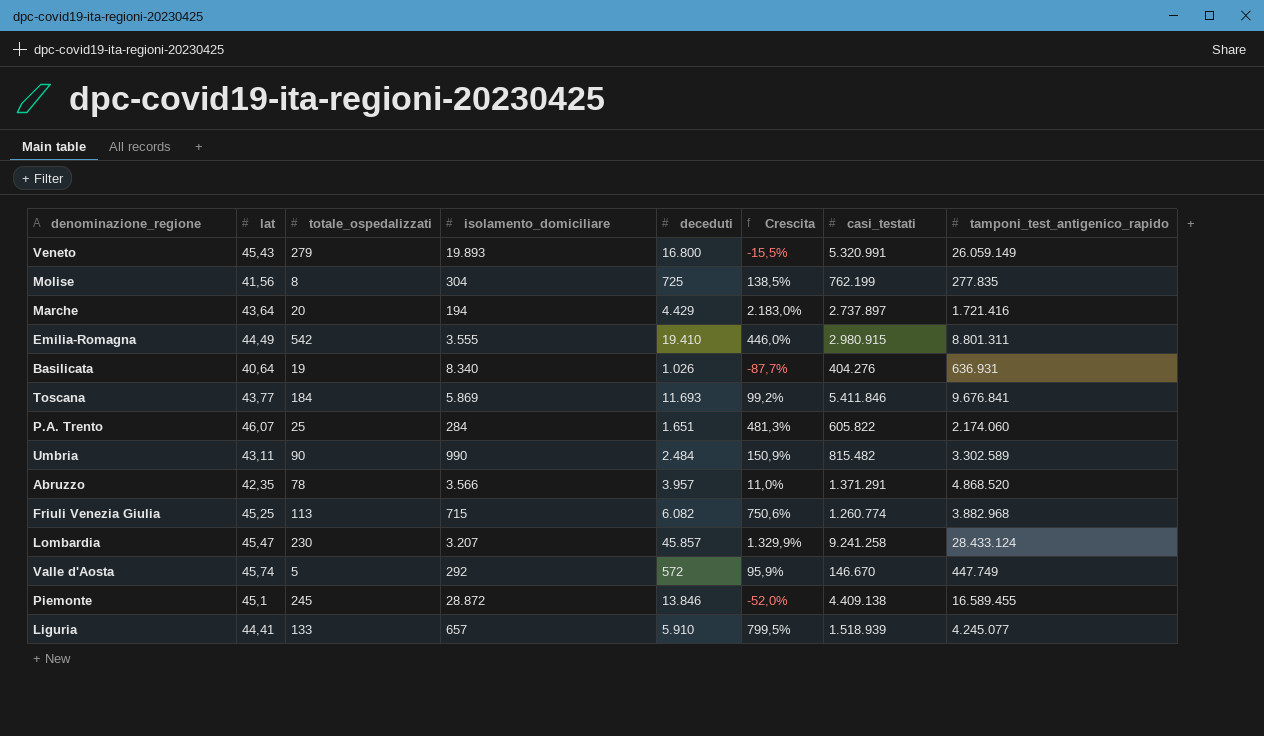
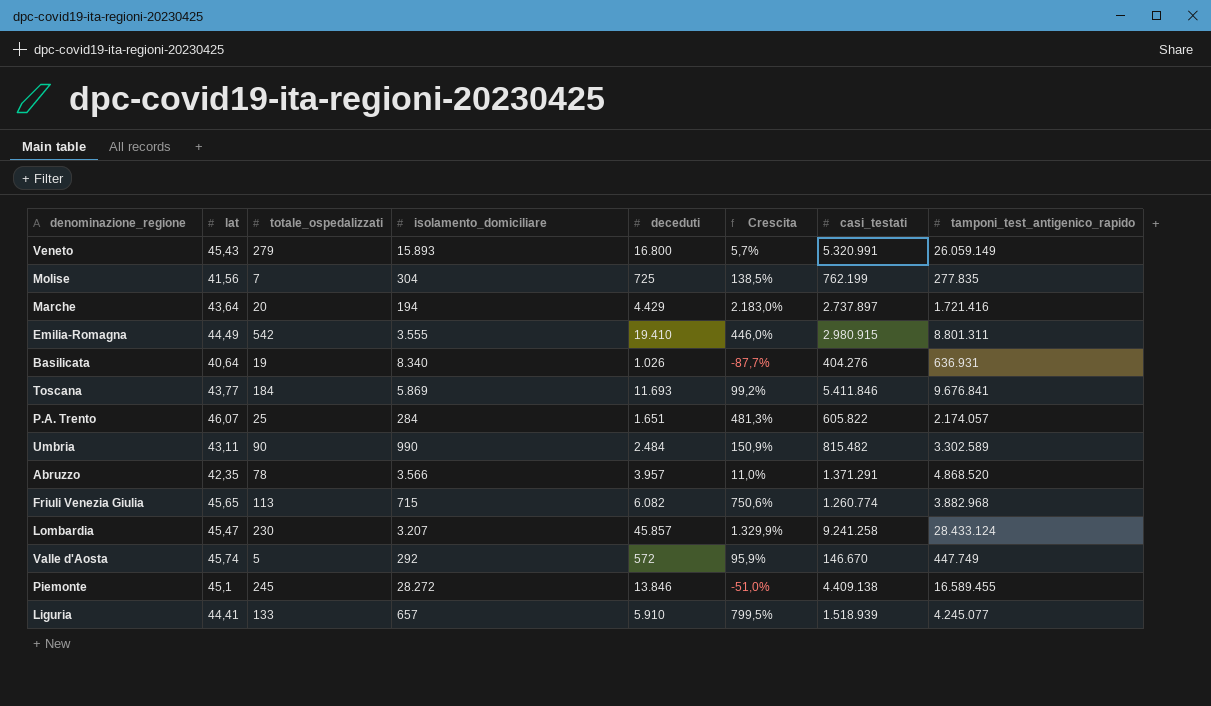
Veneto | isolamento_domiciliare: 19.893 -> 15.893
Veneto | Crescita: -15,5% -> 5,7%
Molise | totale_ospedalizzati: 8 -> 7
P.A. Trento | tamponi_test_antigenico_rapido: 2.174.060 -> 2.174.057
Friuli Venezia Giulia | lat: 45,25 -> 45,65
Piemonte | isolamento_domiciliare: 28.872 -> 28.272
Piemonte | Crescita: -52,0% -> -51,0%

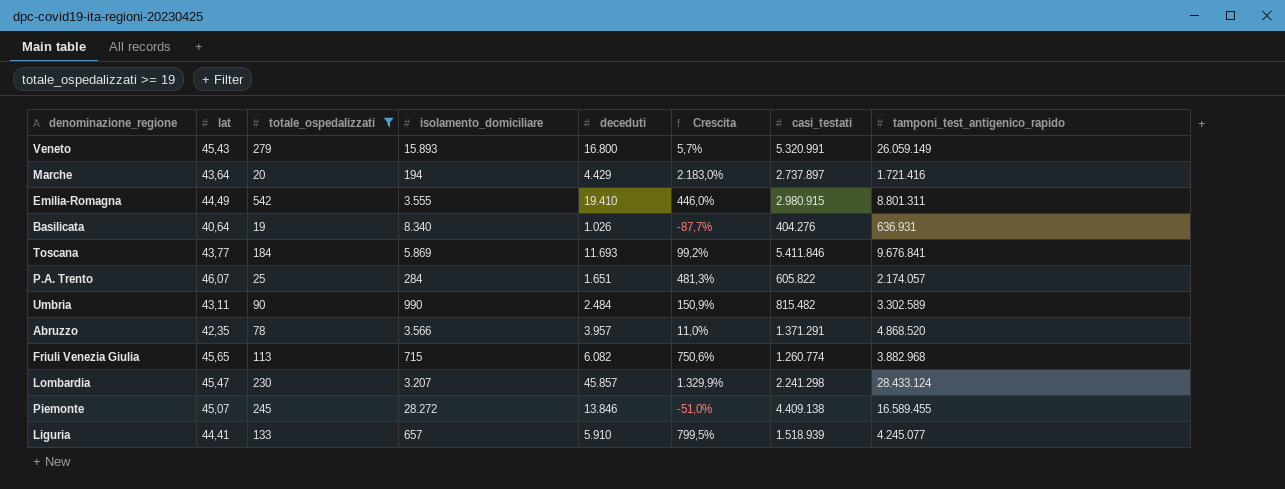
filter: none -> totale_ospedalizzati >= 19
Lombardia | casi_testati: 9.241.258 -> 2.241.298
Piemonte | lat: 45,1 -> 45,07

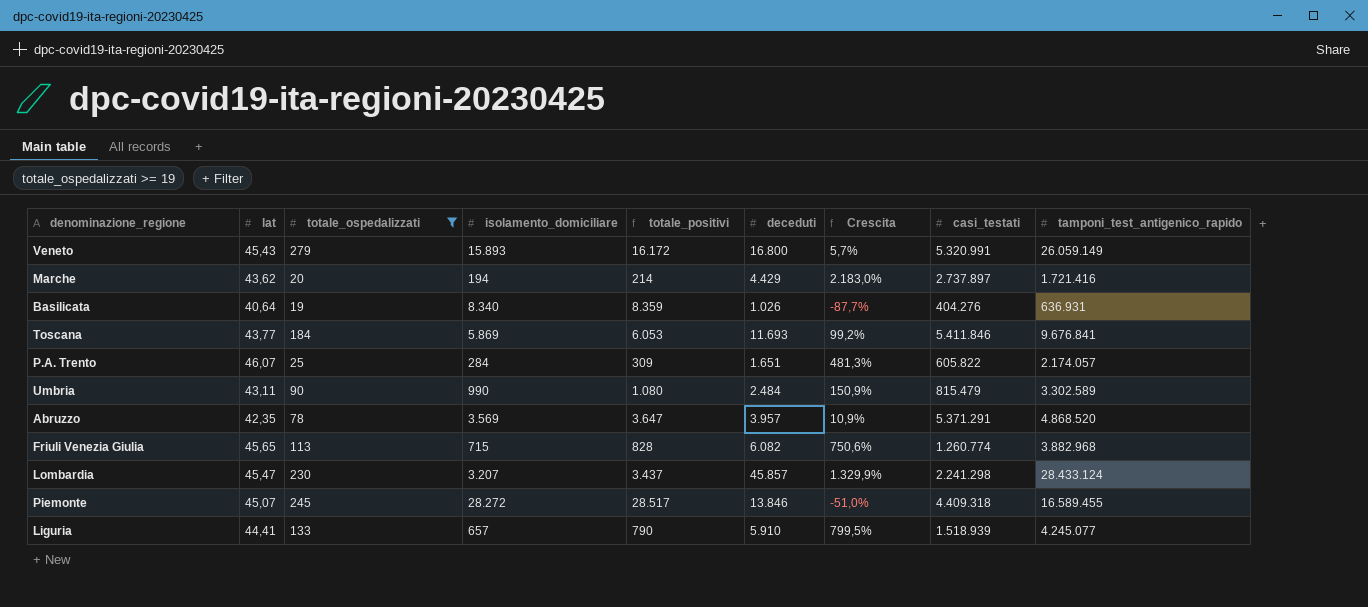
column totale_positivi | formula: none -> [totale_ospedalizzati] + [isolamento_domiciliare]
row Emilia-Romagna: 44,49 | 542 | 3.555 | 19.410 | 446,0% | 2.980.915 | 8.801.311 -> none
Marche | lat: 43,64 -> 43,62
Umbria | casi_testati: 815.482 -> 815.479
Abruzzo | isolamento_domiciliare: 3.566 -> 3.569
Abruzzo | Crescita: 11,0% -> 10,9%
Abruzzo | casi_testati: 1.371.291 -> 5.371.291
Piemonte | casi_testati: 4.409.138 -> 4.409.318

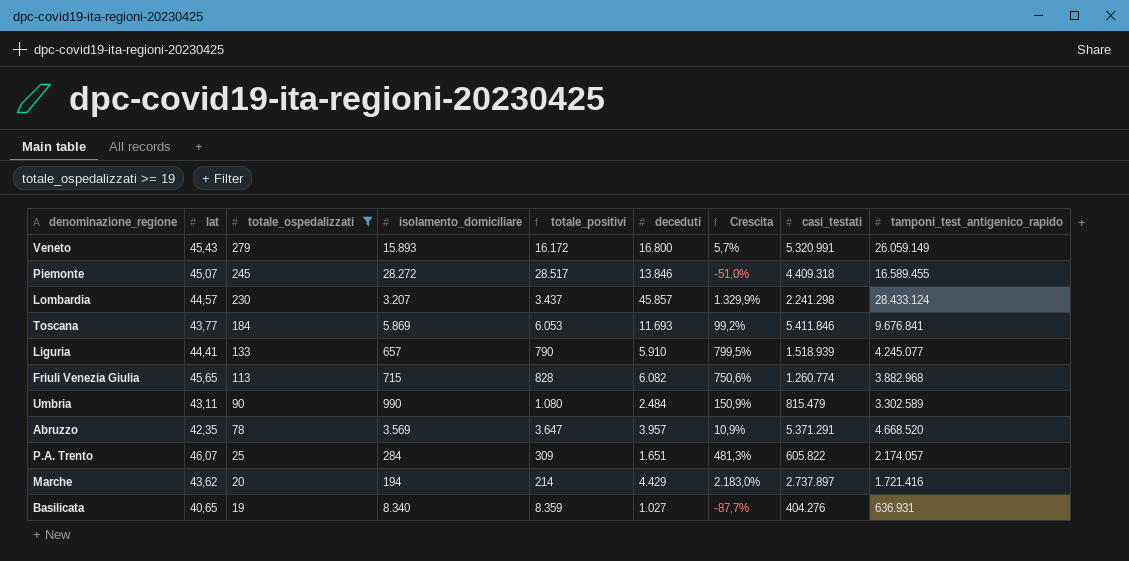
row order: none -> totale_ospedalizzati descending
Lombardia | lat: 45,47 -> 44,57
Abruzzo | tamponi_test_antigenico_rapido: 4.868.520 -> 4.668.520
Basilicata | lat: 40,64 -> 40,65
Basilicata | deceduti: 1.026 -> 1.027

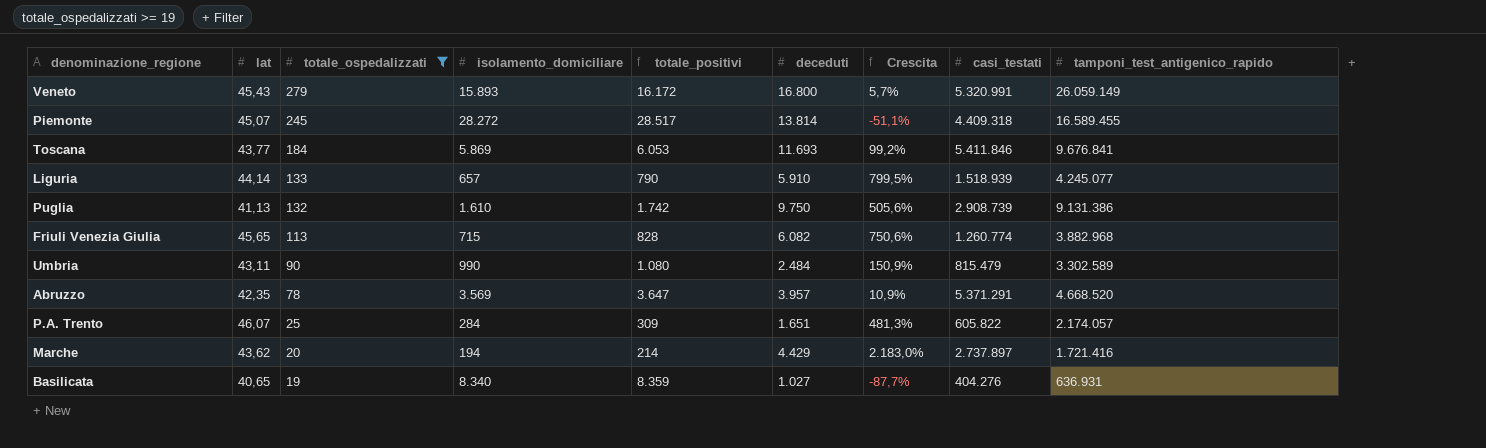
row Lombardia: 44,57 | 230 | 3.207 | 3.437 | 45.857 | 1.329,9% | 2.241.298 | 28.433.124 -> none
Piemonte | deceduti: 13.846 -> 13.814
Piemonte | Crescita: -51,0% -> -51,1%
Liguria | lat: 44,41 -> 44,14
row Puglia: none -> 41,13 | 132 | 1.610 | 1.742 | 9.750 | 505,6% | 2.908.739 | 9.131.386

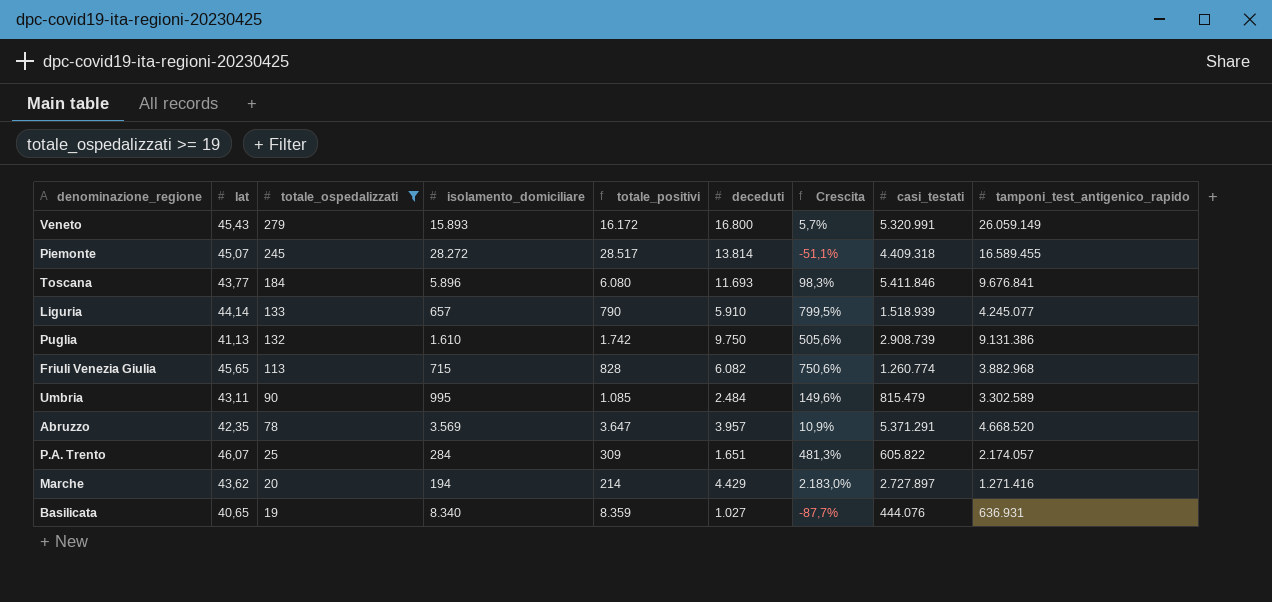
Toscana | isolamento_domiciliare: 5.869 -> 5.896
Toscana | totale_positivi: 6.053 -> 6.080
Toscana | Crescita: 99,2% -> 98,3%
Umbria | isolamento_domiciliare: 990 -> 995
Umbria | totale_positivi: 1.080 -> 1.085
Umbria | Crescita: 150,9% -> 149,6%
Marche | casi_testati: 2.737.897 -> 2.727.897
Marche | tamponi_test_antigenico_rapido: 1.721.416 -> 1.271.416
Basilicata | casi_testati: 404.276 -> 444.076

